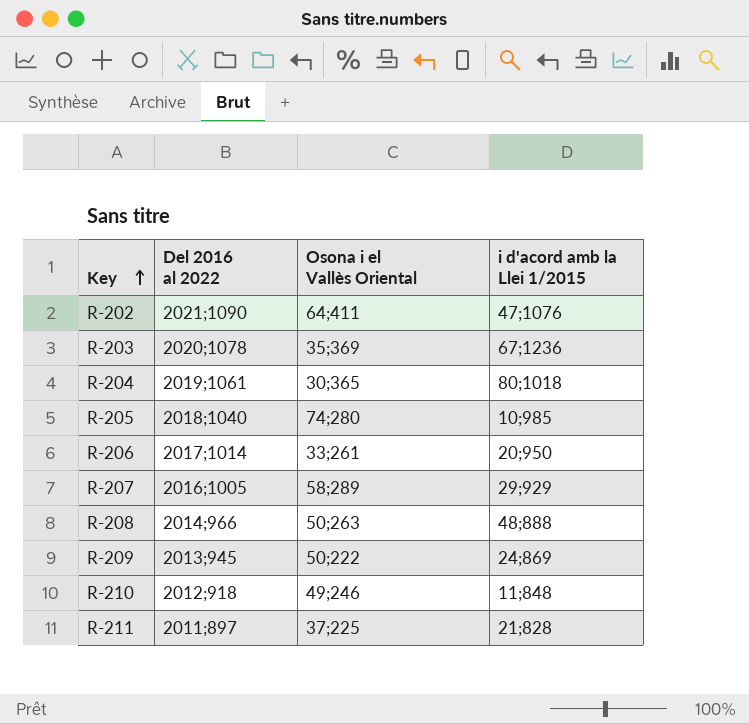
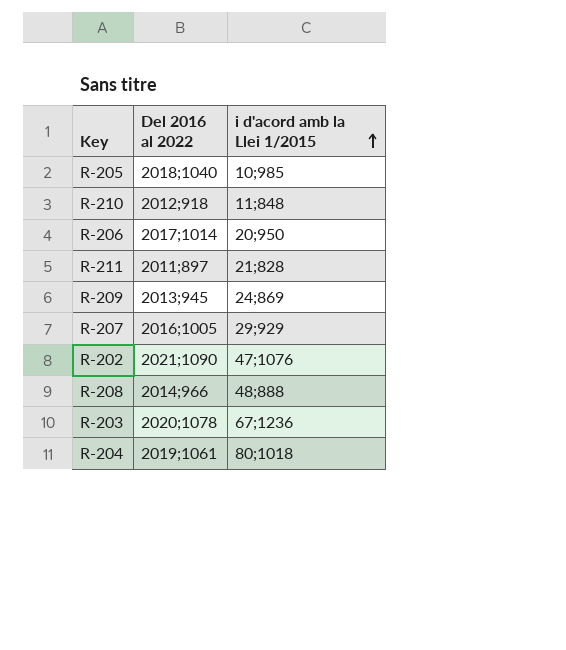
row order: Key ascending -> i d'acord amb la Llei 1/2015 ascending
column Osona i el Vallès Oriental | position: 3 -> none

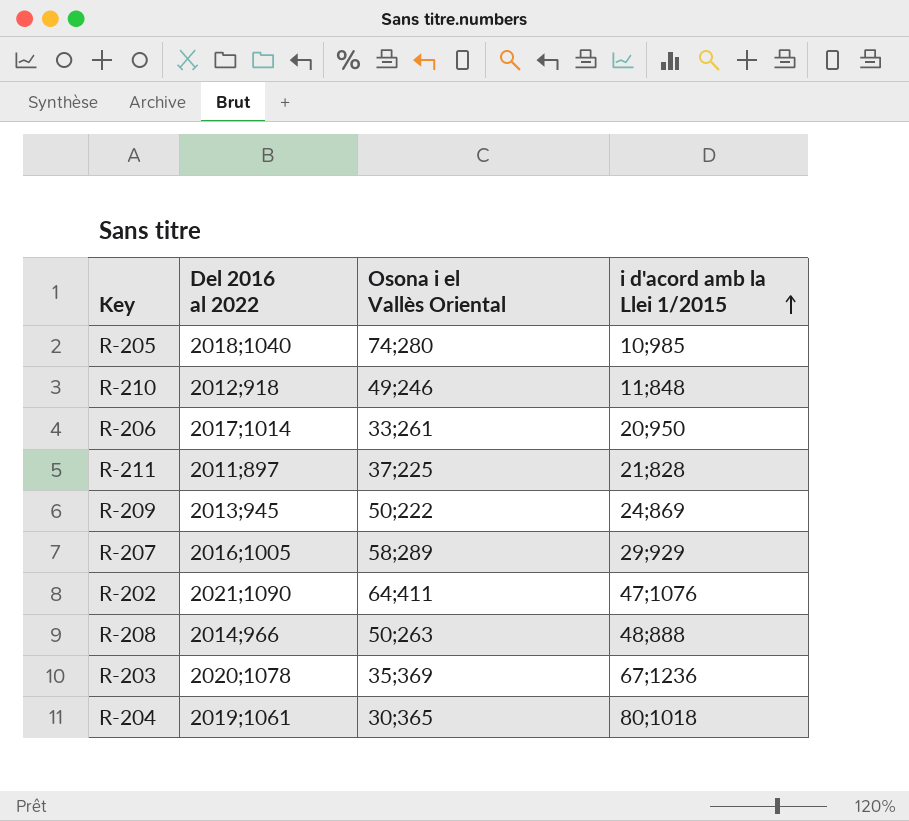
column Osona i el Vallès Oriental | position: none -> 3

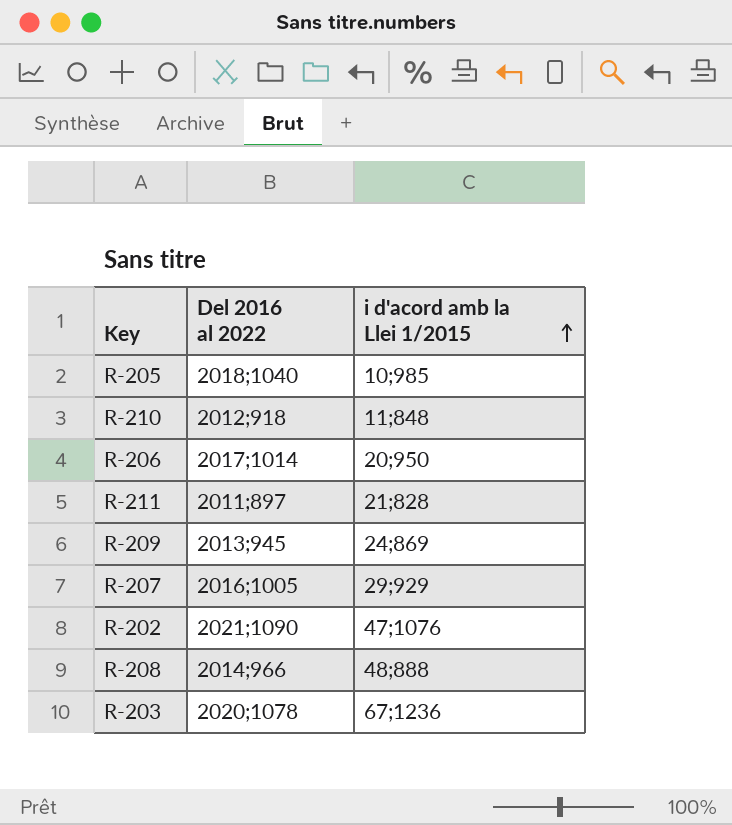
column Osona i el Vallès Oriental | position: 3 -> none
row R-204: 2019;1061 | 30;365 | 80;1018 -> none

